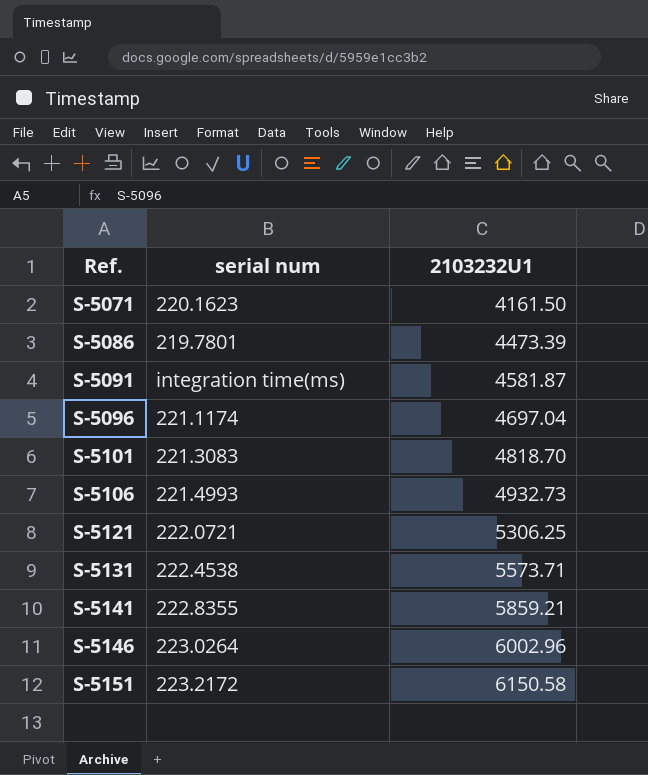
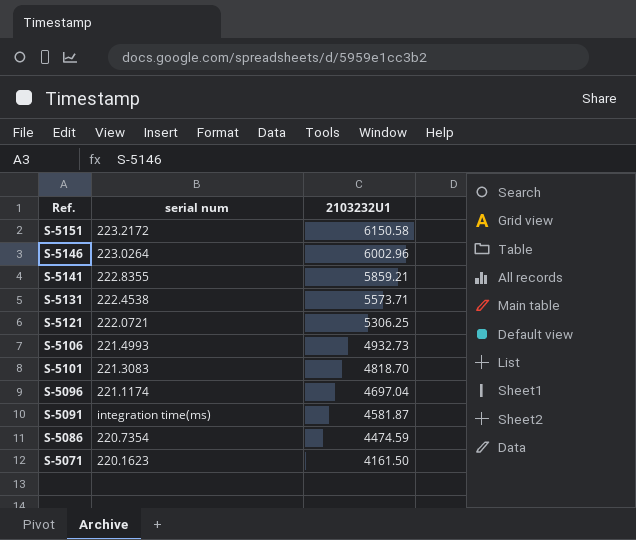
row order: Ref. ascending -> Ref. descending
S-5086 | serial num: 219.7801 -> 220.7354
S-5086 | 2103232U1: 4473.39 -> 4474.59

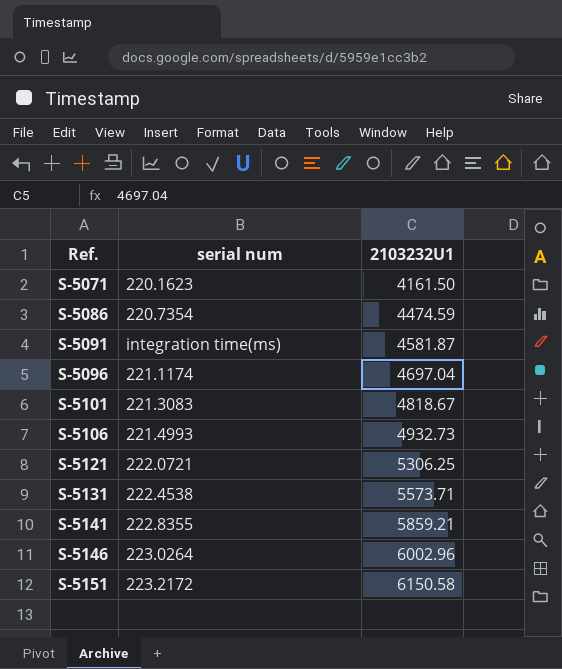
row order: Ref. descending -> Ref. ascending
S-5101 | 2103232U1: 4818.70 -> 4818.67

